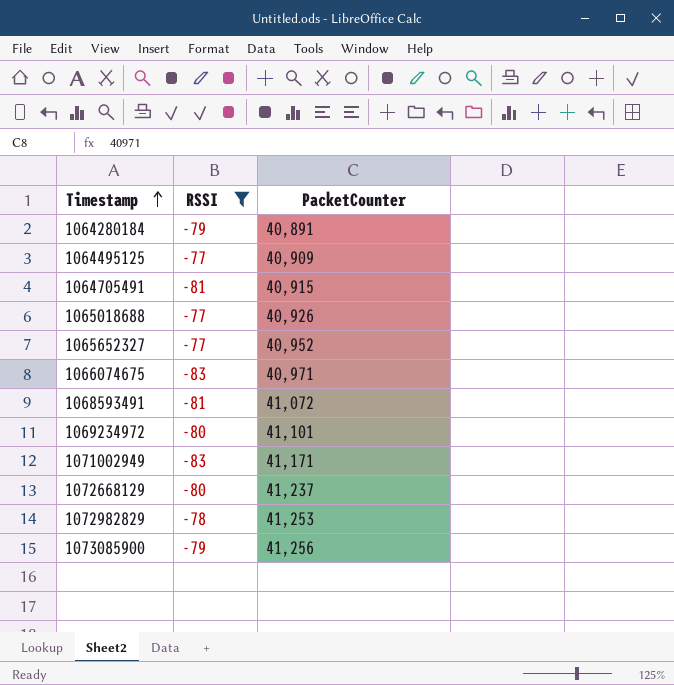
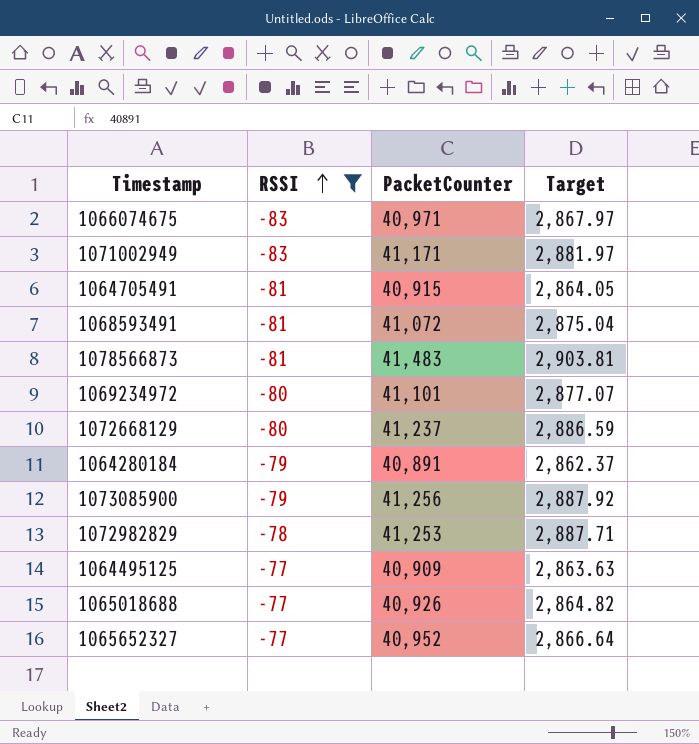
row order: Timestamp ascending -> RSSI ascending
column Target | formula: none -> [PacketCounter] * 0.07
row 1078566873: none -> -81 | 41,483 | 2,903.81

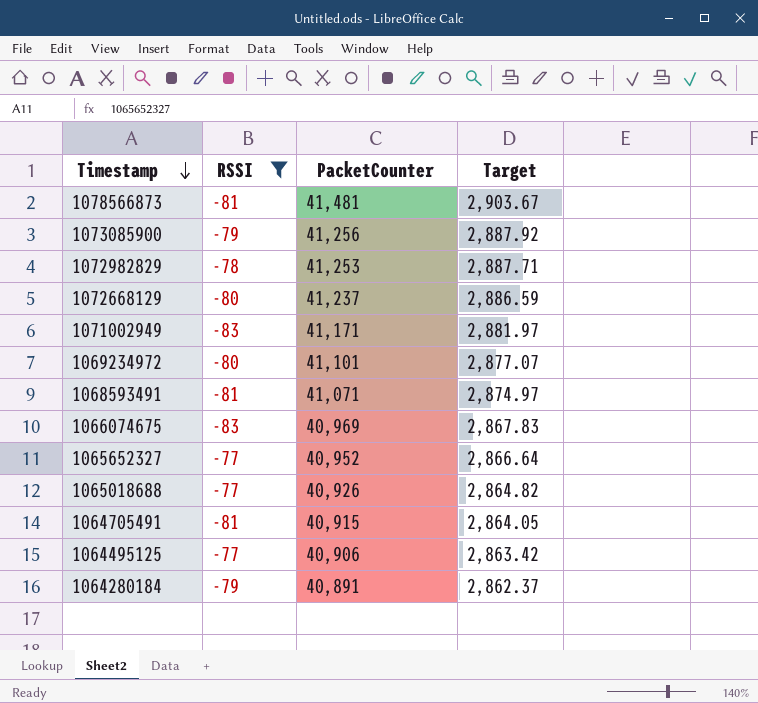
row order: RSSI ascending -> Timestamp descending
1078566873 | PacketCounter: 41,483 -> 41,481
1078566873 | Target: 2,903.81 -> 2,903.67
1068593491 | PacketCounter: 41,072 -> 41,071
1068593491 | Target: 2,875.04 -> 2,874.97
1066074675 | PacketCounter: 40,971 -> 40,969
1066074675 | Target: 2,867.97 -> 2,867.83
1064495125 | PacketCounter: 40,909 -> 40,906
1064495125 | Target: 2,863.63 -> 2,863.42

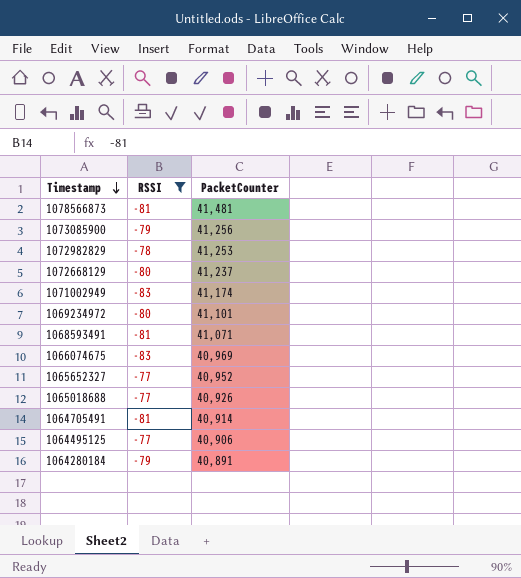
column Target | formula: [PacketCounter] * 0.07 -> none
1071002949 | PacketCounter: 41,171 -> 41,174
1064705491 | PacketCounter: 40,915 -> 40,914

